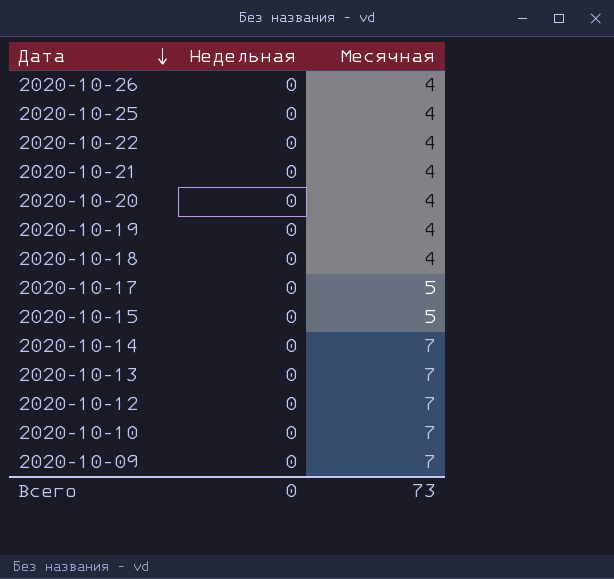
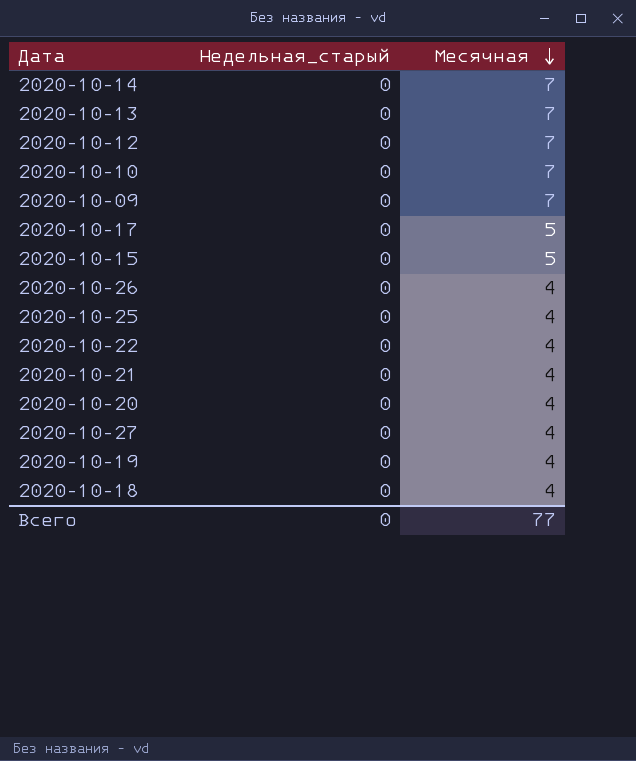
row order: Дата descending -> Месячная descending
column name: Недельная -> Недельная_старый
row 2020-10-27: none -> 0 | 4
Всего | Месячная: 73 -> 77

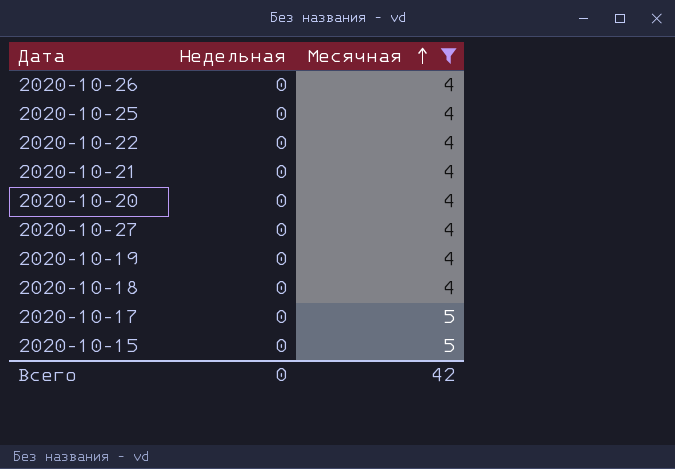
filter: none -> Месячная != 7
row order: Месячная descending -> Месячная ascending
column name: Недельная_старый -> Недельная
Всего | Месячная: 77 -> 42

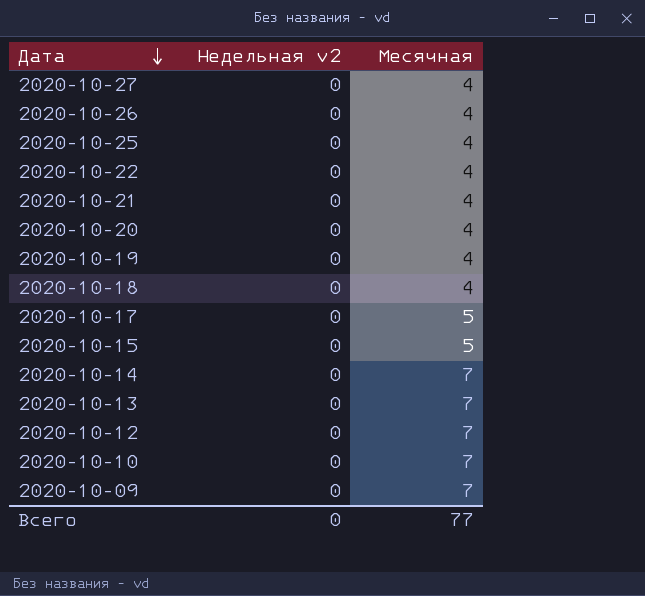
filter: Месячная != 7 -> none
row order: Месячная ascending -> Дата descending
column name: Недельная -> Недельная v2
Всего | Месячная: 42 -> 77

